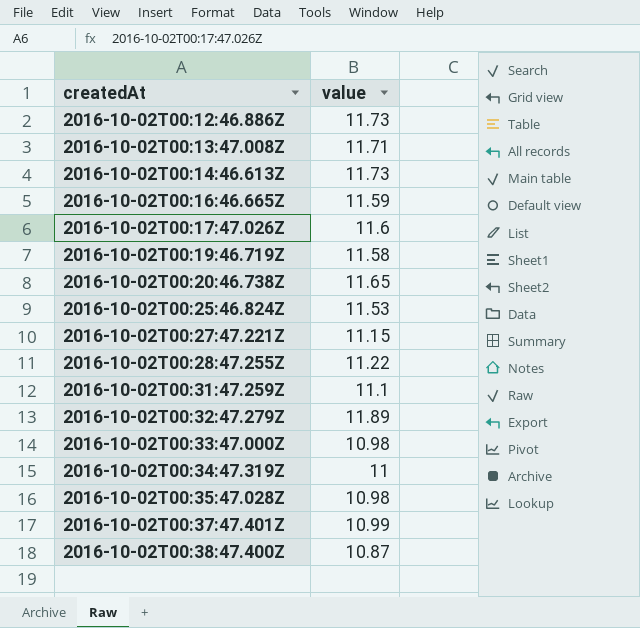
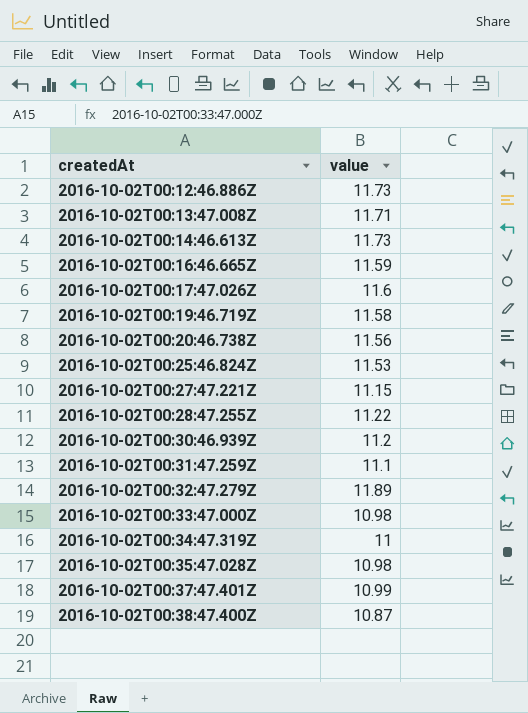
2016-10-02T00:20:46.738Z | value: 11.65 -> 11.56
row 2016-10-02T00:30:46.939Z: none -> 11.2

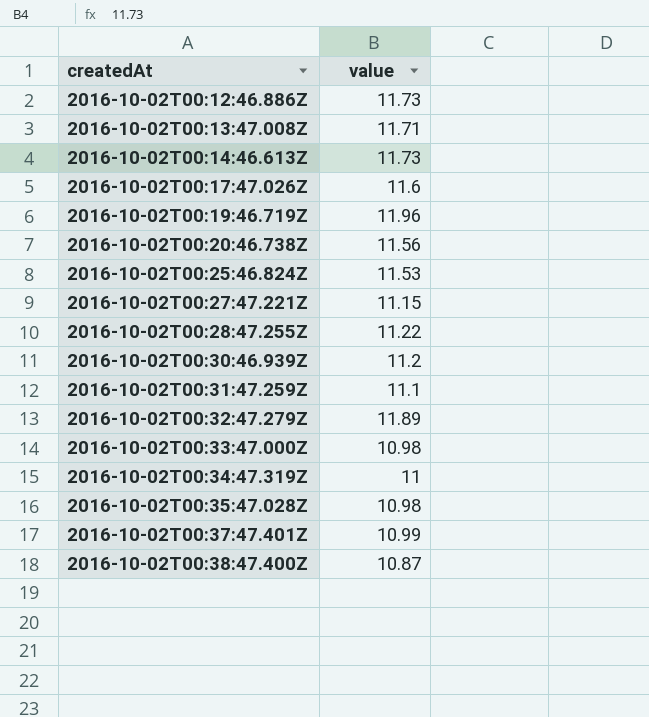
row 2016-10-02T00:16:46.665Z: 11.59 -> none
2016-10-02T00:19:46.719Z | value: 11.58 -> 11.96

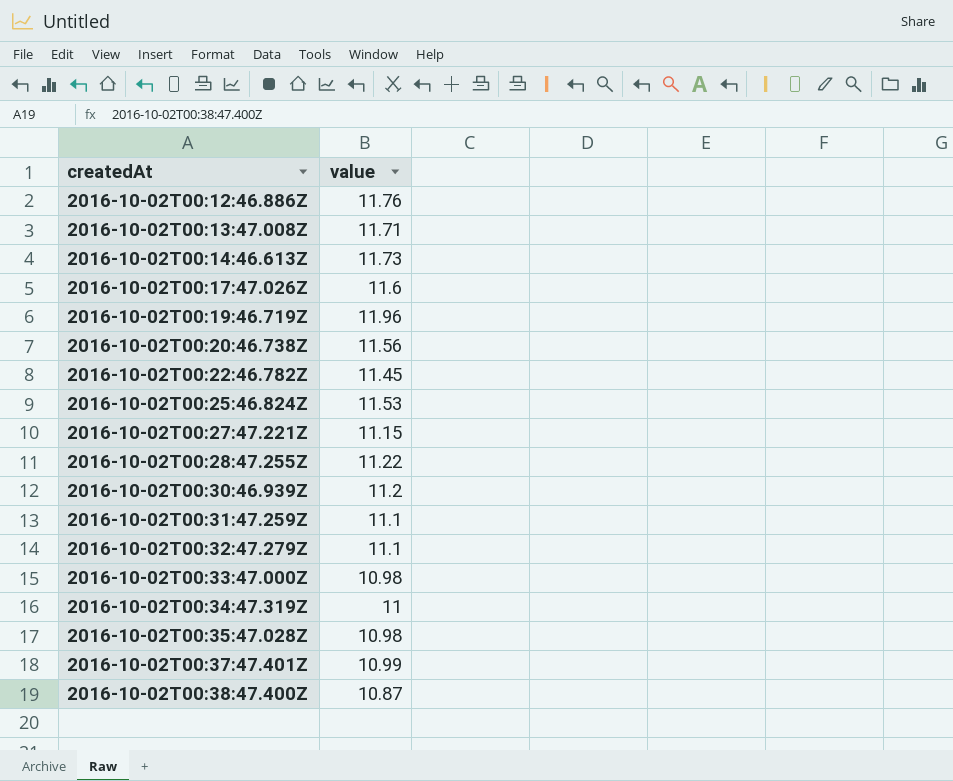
2016-10-02T00:12:46.886Z | value: 11.73 -> 11.76
row 2016-10-02T00:22:46.782Z: none -> 11.45
2016-10-02T00:32:47.279Z | value: 11.89 -> 11.1

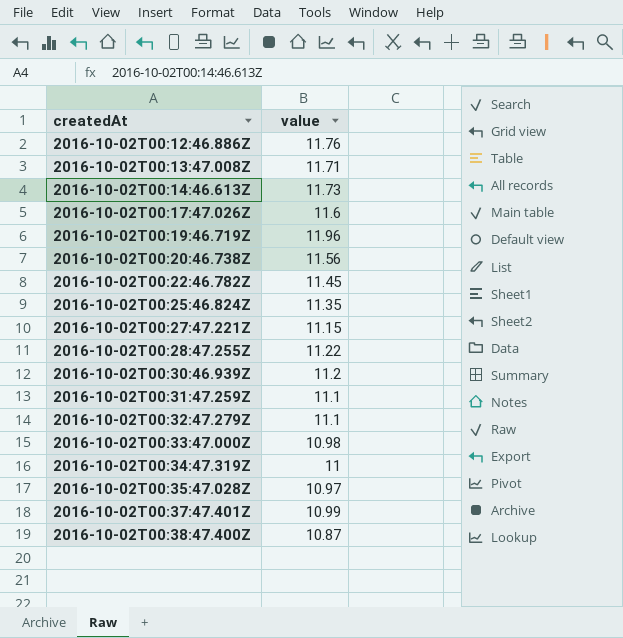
2016-10-02T00:25:46.824Z | value: 11.53 -> 11.35
2016-10-02T00:35:47.028Z | value: 10.98 -> 10.97

